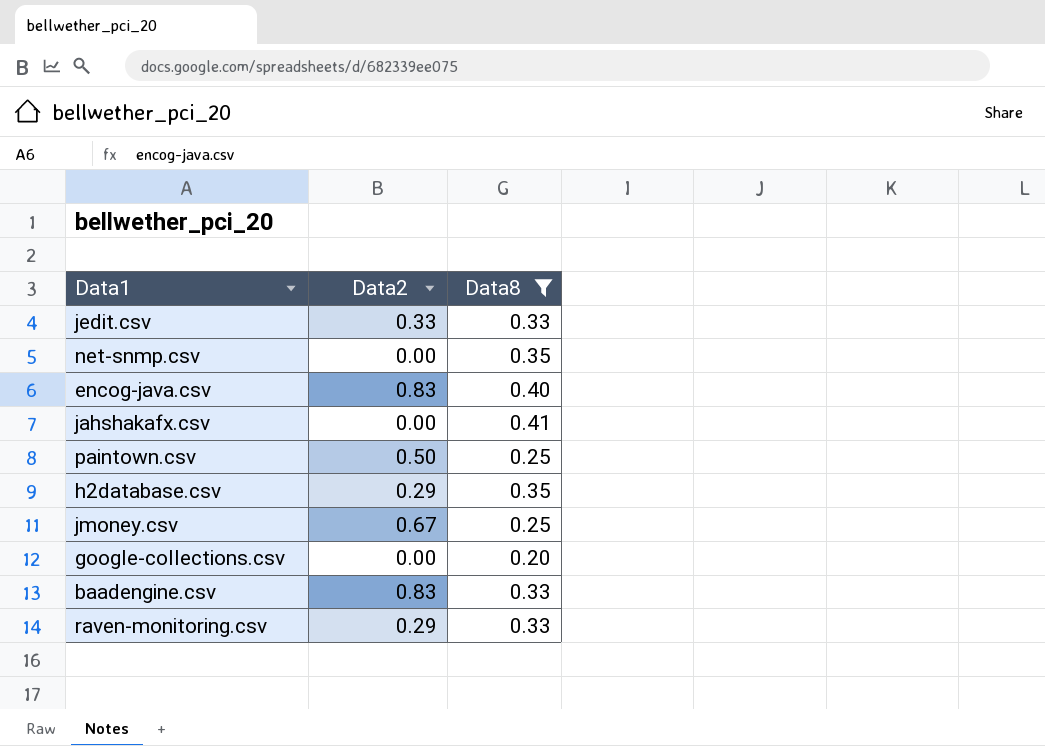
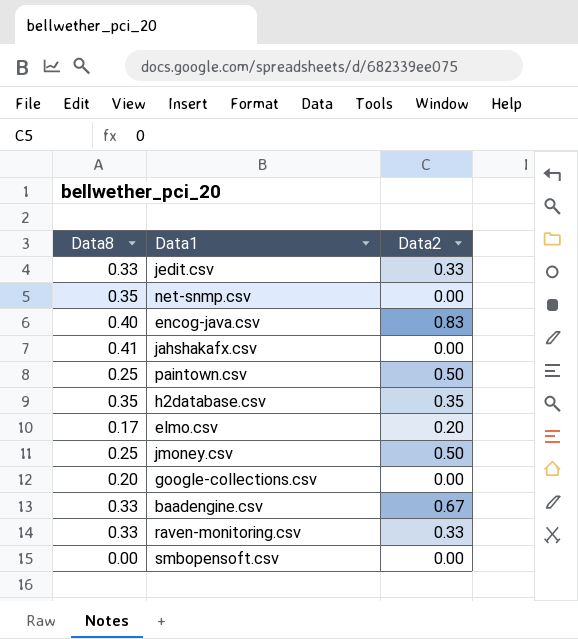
filter: Data8 >= 0.20 -> none
column Data8 | position: 3 -> 1
h2database.csv | Data2: 0.29 -> 0.35
jmoney.csv | Data2: 0.67 -> 0.50
baadengine.csv | Data2: 0.83 -> 0.67
raven-monitoring.csv | Data2: 0.29 -> 0.33

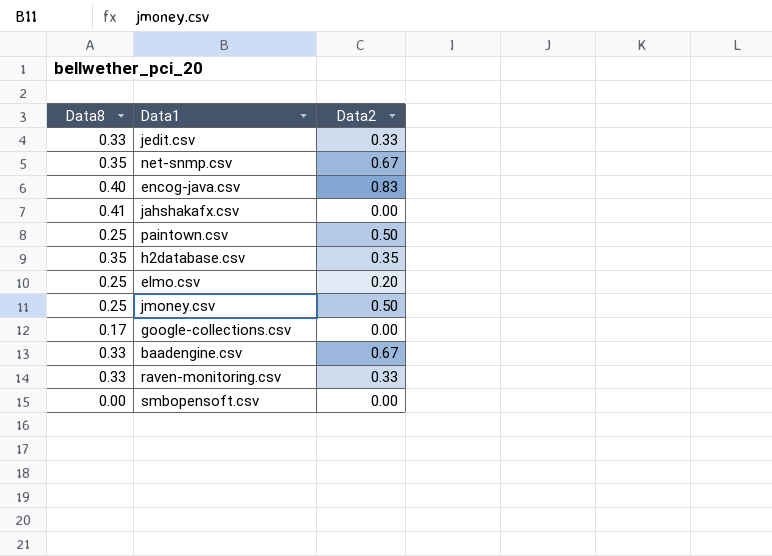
net-snmp.csv | Data2: 0.00 -> 0.67
elmo.csv | Data8: 0.17 -> 0.25
google-collections.csv | Data8: 0.20 -> 0.17

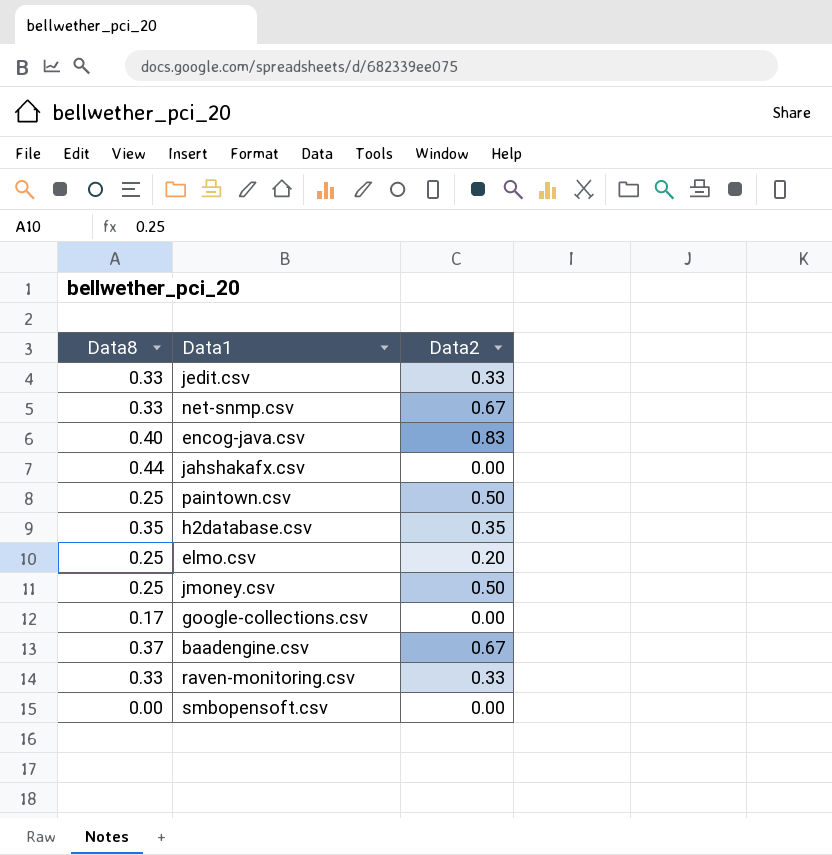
net-snmp.csv | Data8: 0.35 -> 0.33
jahshakafx.csv | Data8: 0.41 -> 0.44
baadengine.csv | Data8: 0.33 -> 0.37

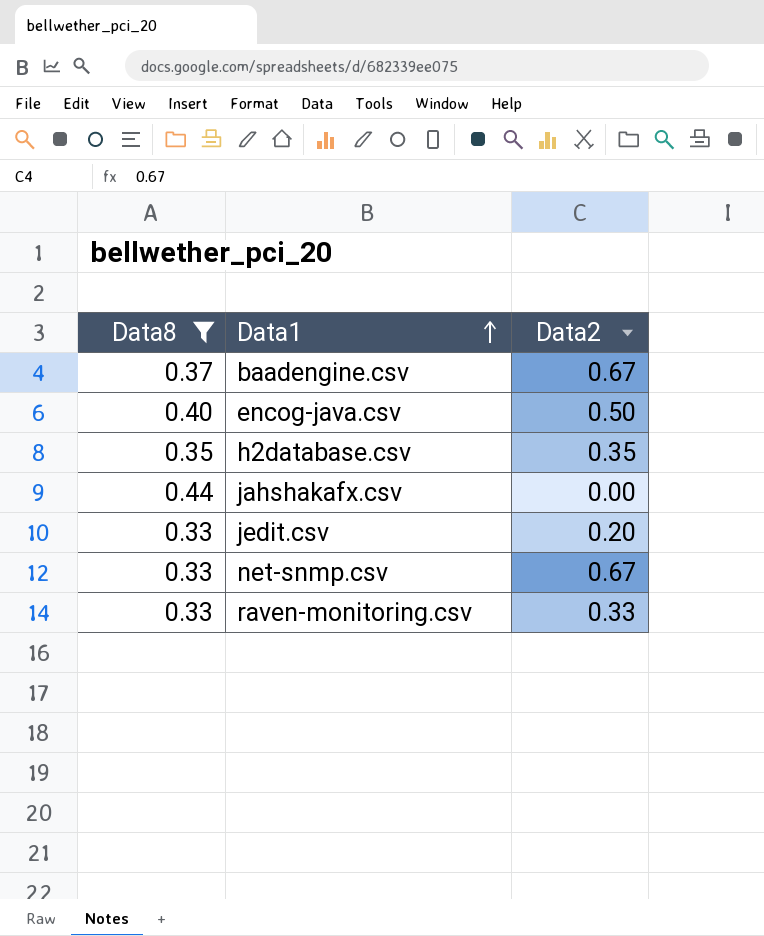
filter: none -> Data8 >= 0.33
row order: none -> Data1 ascending
encog-java.csv | Data2: 0.83 -> 0.50
jedit.csv | Data2: 0.33 -> 0.20

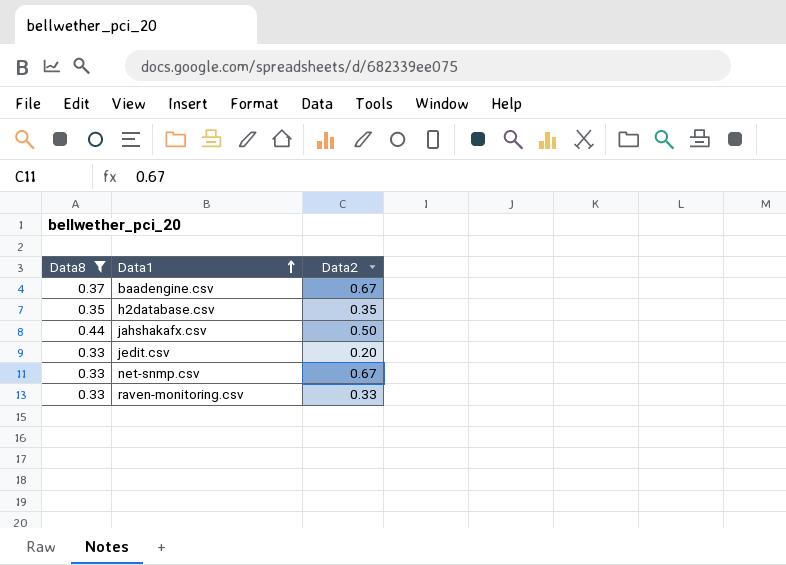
row encog-java.csv: 0.40 | 0.50 -> none
jahshakafx.csv | Data2: 0.00 -> 0.50

